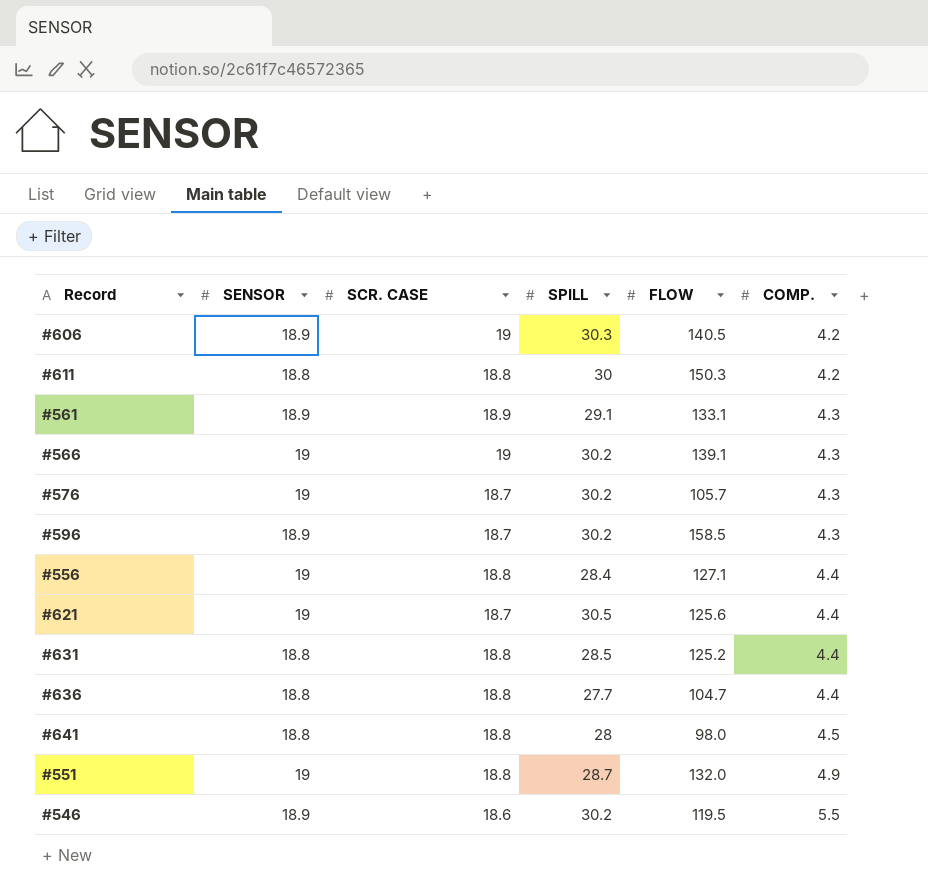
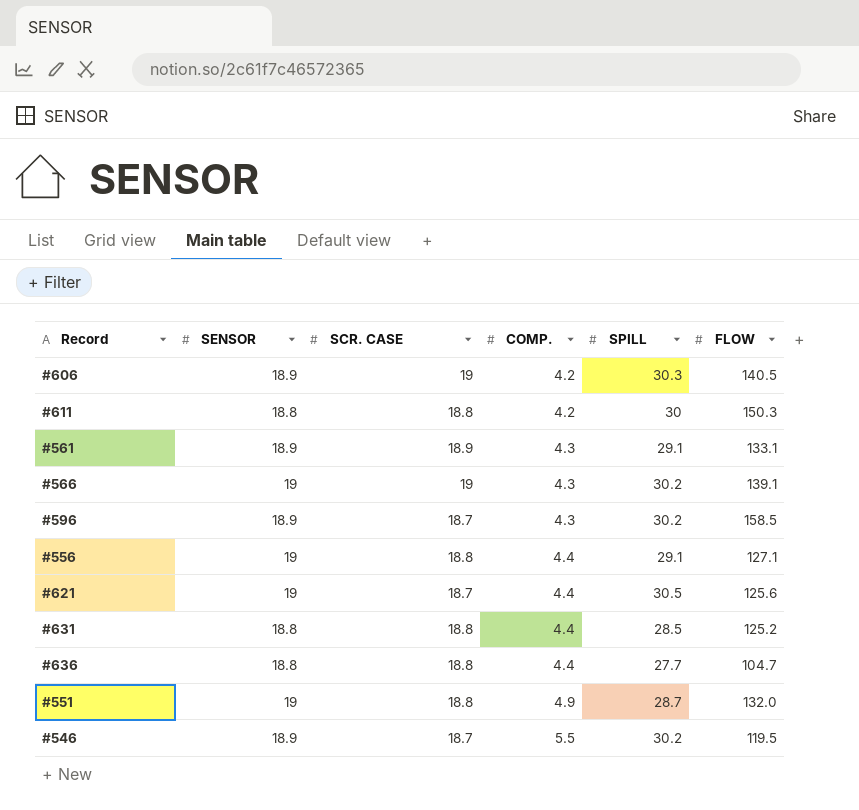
column COMP. | position: 6 -> 4
row #576: 19 | 18.7 | 30.2 | 105.7 | 4.3 -> none
row #641: 18.8 | 18.8 | 28 | 98.0 | 4.5 -> none
#556 | SPILL: 28.4 -> 29.1
#546 | SCR. CASE: 18.6 -> 18.7

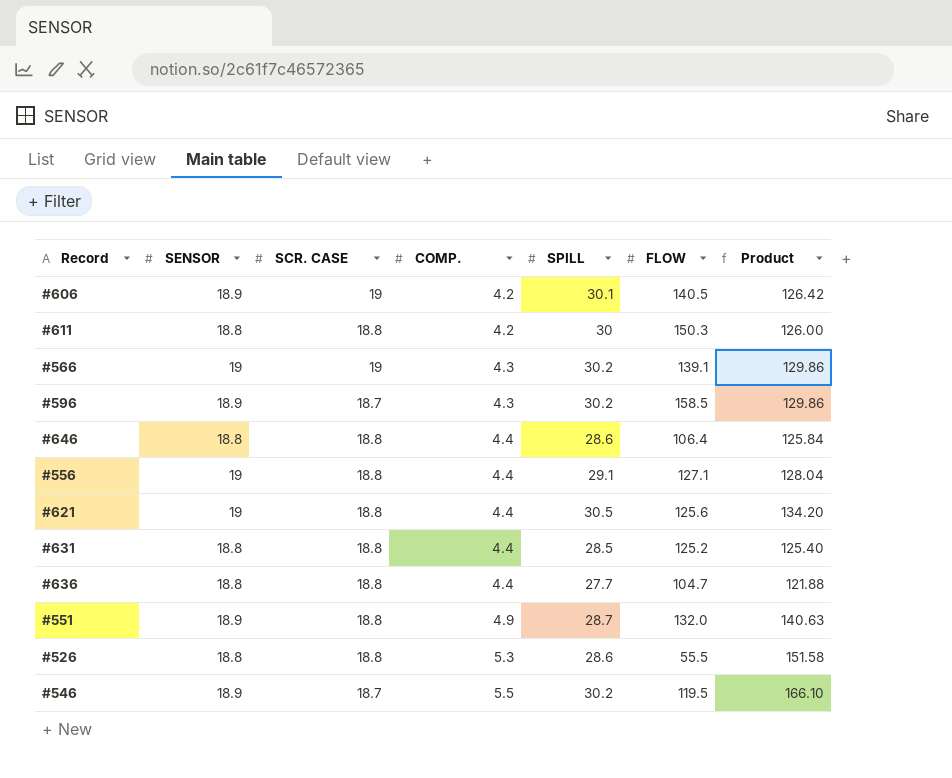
column Product | formula: none -> [COMP.] * [SPILL]
row #561: 18.9 | 18.9 | 4.3 | 29.1 | 133.1 -> none
#606 | SPILL: 30.3 -> 30.1
row #646: none -> 18.8 | 18.8 | 4.4 | 28.6 | 106.4 | 125.84
#621 | SCR. CASE: 18.7 -> 18.8
#551 | SENSOR: 19 -> 18.9
row #526: none -> 18.8 | 18.8 | 5.3 | 28.6 | 55.5 | 151.58

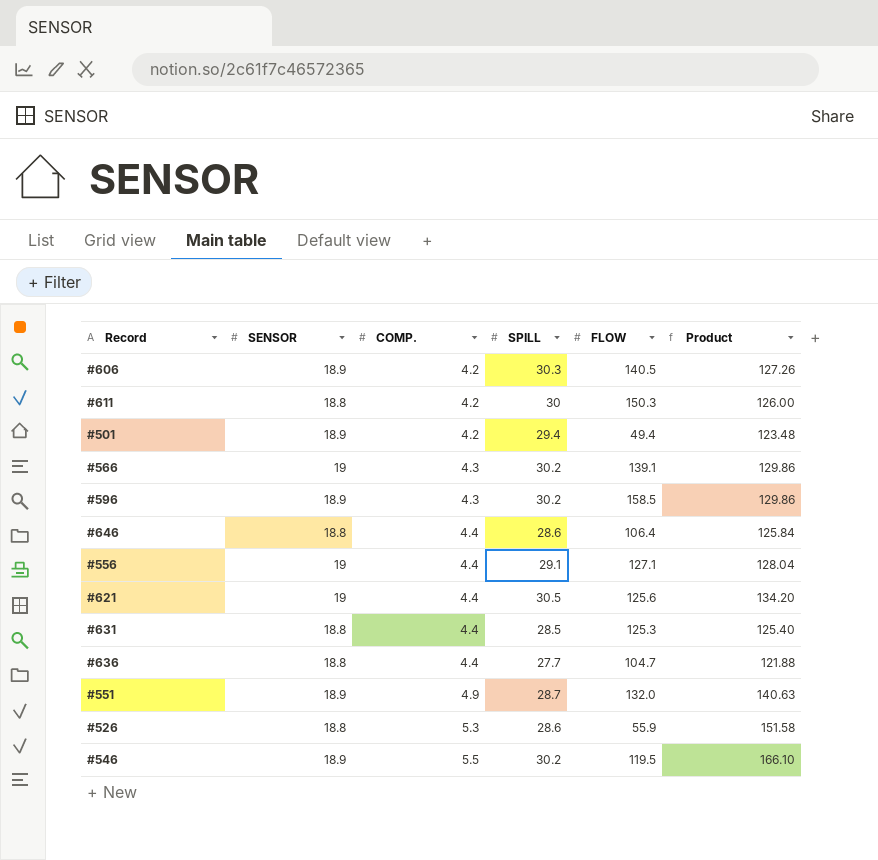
column SCR. CASE | position: 3 -> none
#606 | SPILL: 30.1 -> 30.3
#606 | Product: 126.42 -> 127.26
row #501: none -> 18.9 | 4.2 | 29.4 | 49.4 | 123.48
#631 | FLOW: 125.2 -> 125.3
#526 | FLOW: 55.5 -> 55.9

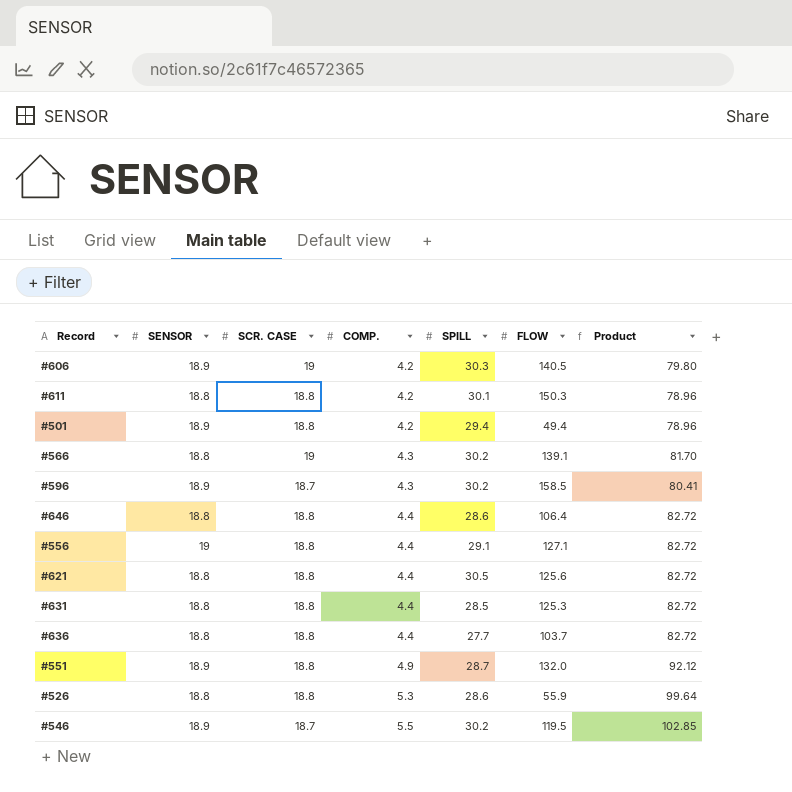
column SCR. CASE | position: none -> 3
column Product | formula: [COMP.] * [SPILL] -> [SCR. CASE] * [COMP.]
#611 | SPILL: 30 -> 30.1
#566 | SENSOR: 19 -> 18.8
#621 | SENSOR: 19 -> 18.8
#636 | FLOW: 104.7 -> 103.7

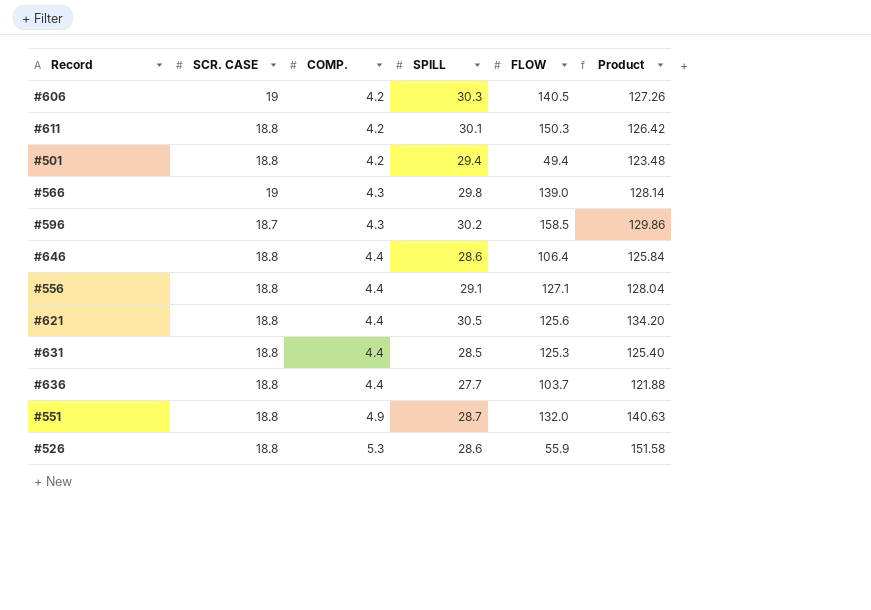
column SENSOR | position: 2 -> none
column Product | formula: [SCR. CASE] * [COMP.] -> [COMP.] * [SPILL]
row #546: 18.9 | 18.7 | 5.5 | 30.2 | 119.5 | 102.85 -> none
#566 | SPILL: 30.2 -> 29.8
#566 | FLOW: 139.1 -> 139.0

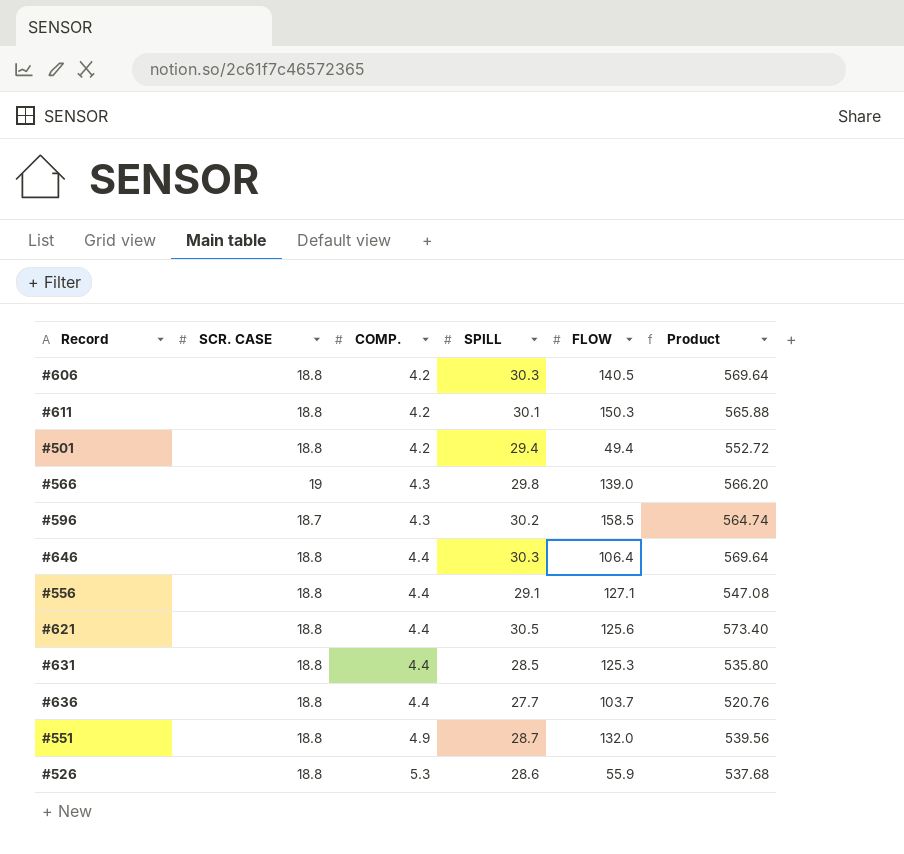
column Product | formula: [COMP.] * [SPILL] -> [SCR. CASE] * [SPILL]
#606 | SCR. CASE: 19 -> 18.8
#646 | SPILL: 28.6 -> 30.3

